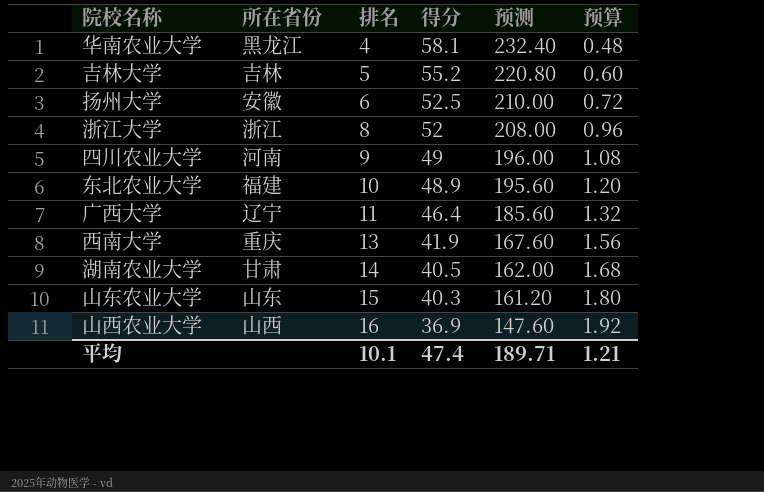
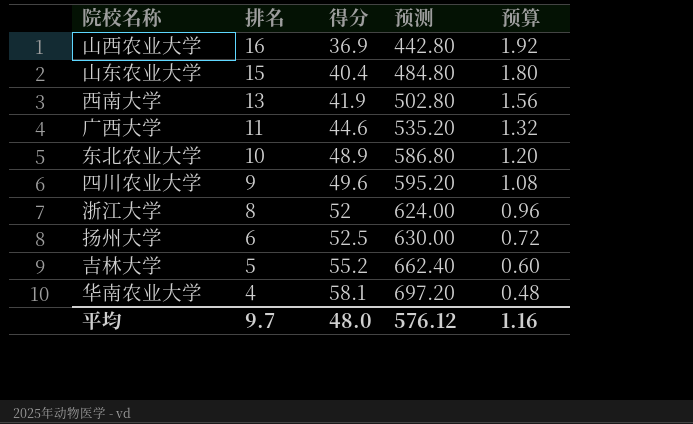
row order: 排名 ascending -> 排名 descending
column 所在省份 | position: 2 -> none
column 预测 | formula: [得分] * 4 -> [得分] * 12
row 湖南农业大学: 甘肃 | 14 | 40.5 | 162.00 | 1.68 -> none
山东农业大学 | 得分: 40.3 -> 40.4
广西大学 | 得分: 46.4 -> 44.6
四川农业大学 | 得分: 49 -> 49.6
平均 | 排名: 10.1 -> 9.7
平均 | 得分: 47.4 -> 48.0
平均 | 预测: 189.71 -> 576.12
平均 | 预算: 1.21 -> 1.16

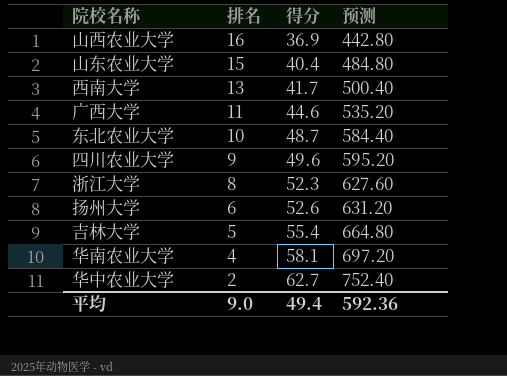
column 预算 | formula: [排名] * 0.12 -> none
西南大学 | 得分: 41.9 -> 41.7
西南大学 | 预测: 502.80 -> 500.40
东北农业大学 | 得分: 48.9 -> 48.7
东北农业大学 | 预测: 586.80 -> 584.40
浙江大学 | 得分: 52 -> 52.3
浙江大学 | 预测: 624.00 -> 627.60
扬州大学 | 得分: 52.5 -> 52.6
扬州大学 | 预测: 630.00 -> 631.20
吉林大学 | 得分: 55.2 -> 55.4
吉林大学 | 预测: 662.40 -> 664.80
row 华中农业大学: none -> 2 | 62.7 | 752.40
平均 | 排名: 9.7 -> 9.0
平均 | 得分: 48.0 -> 49.4
平均 | 预测: 576.12 -> 592.36

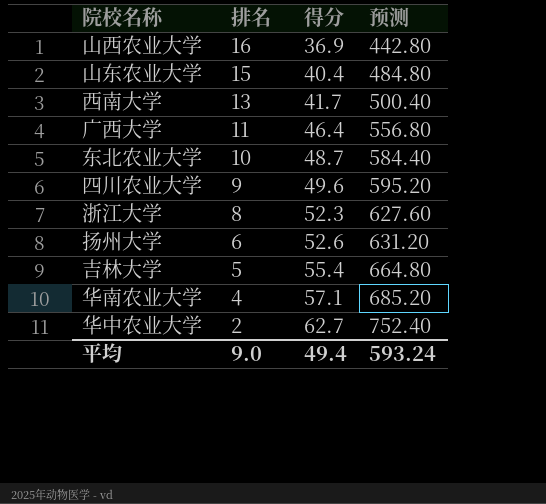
广西大学 | 得分: 44.6 -> 46.4
广西大学 | 预测: 535.20 -> 556.80
华南农业大学 | 得分: 58.1 -> 57.1
华南农业大学 | 预测: 697.20 -> 685.20
平均 | 预测: 592.36 -> 593.24

